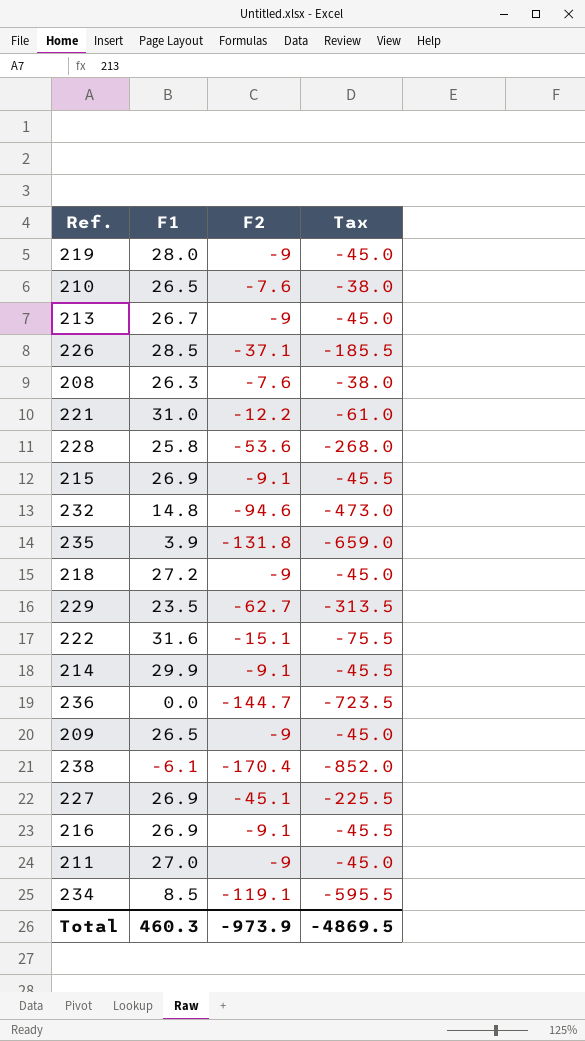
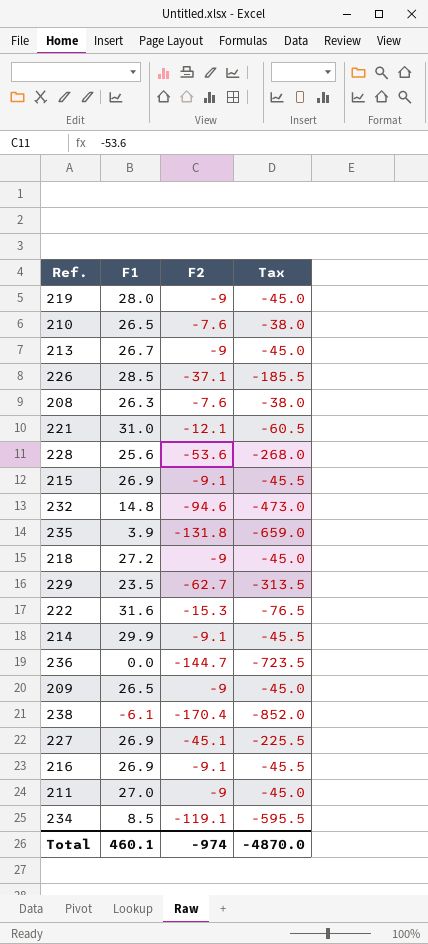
221 | F2: -12.2 -> -12.1
221 | Tax: -61.0 -> -60.5
228 | F1: 25.8 -> 25.6
222 | F2: -15.1 -> -15.3
222 | Tax: -75.5 -> -76.5
Total | F1: 460.3 -> 460.1
Total | F2: -973.9 -> -974
Total | Tax: -4869.5 -> -4870.0

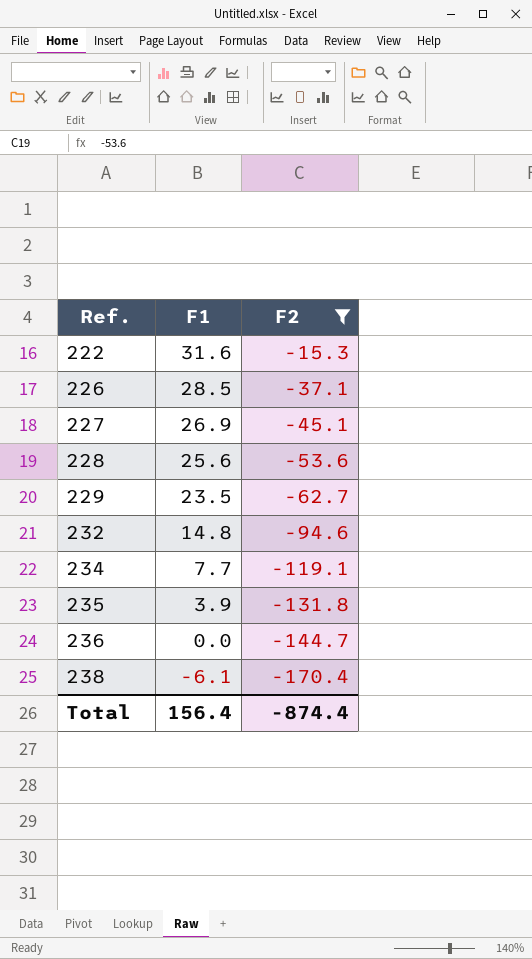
filter: none -> F2 <= -15.3
row order: none -> Ref. ascending
column Tax | formula: [F2] * 5 -> none
234 | F1: 8.5 -> 7.7
Total | F1: 460.1 -> 156.4
Total | F2: -974 -> -874.4

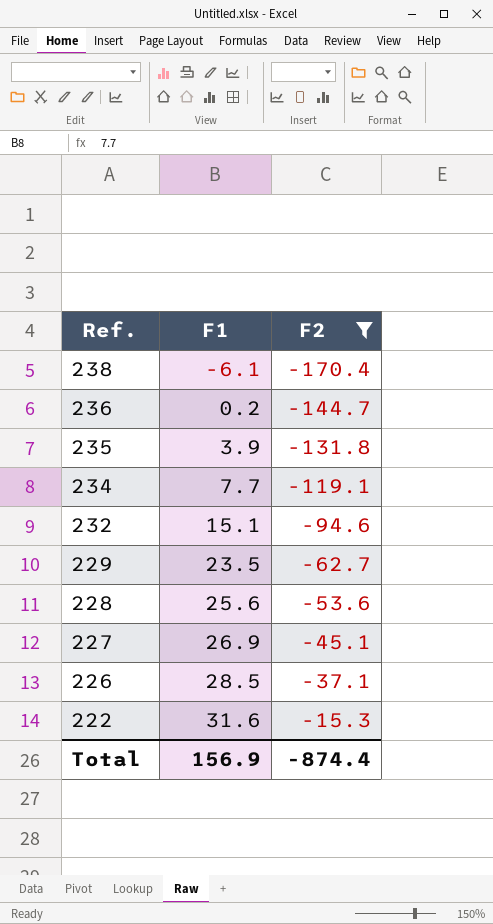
row order: Ref. ascending -> Ref. descending
236 | F1: 0.0 -> 0.2
232 | F1: 14.8 -> 15.1
Total | F1: 156.4 -> 156.9

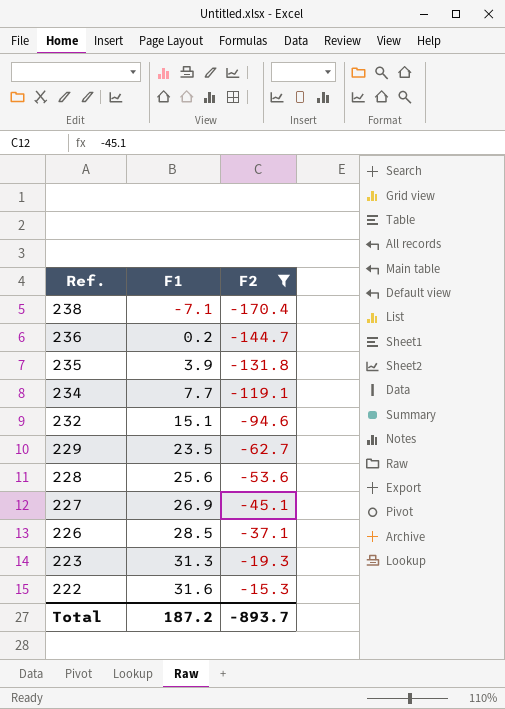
238 | F1: -6.1 -> -7.1
row 223: none -> 31.3 | -19.3
Total | F1: 156.9 -> 187.2
Total | F2: -874.4 -> -893.7

